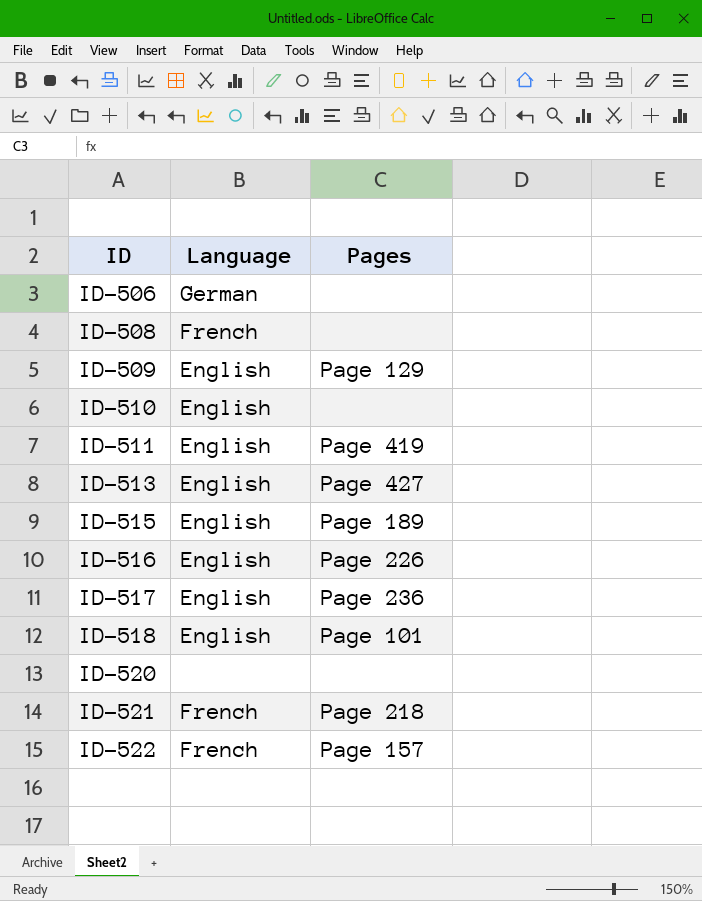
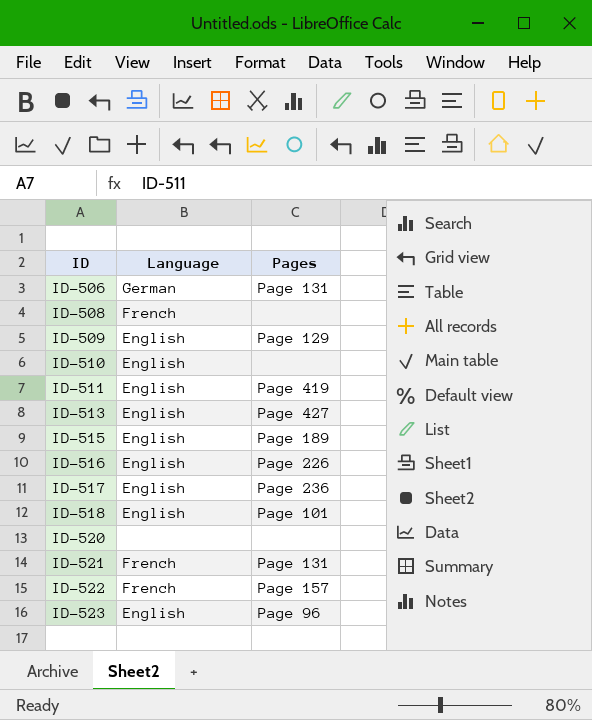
ID-506 | Pages: none -> Page 131
ID-521 | Pages: Page 218 -> Page 131
row ID-523: none -> English | Page 96

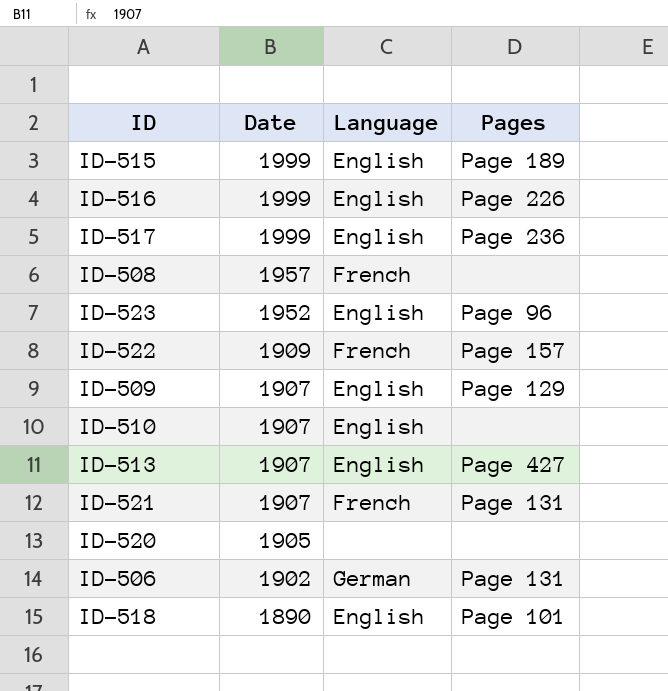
row order: ID ascending -> Date descending
column Date | position: none -> 2
row ID-511: English | Page 419 -> none

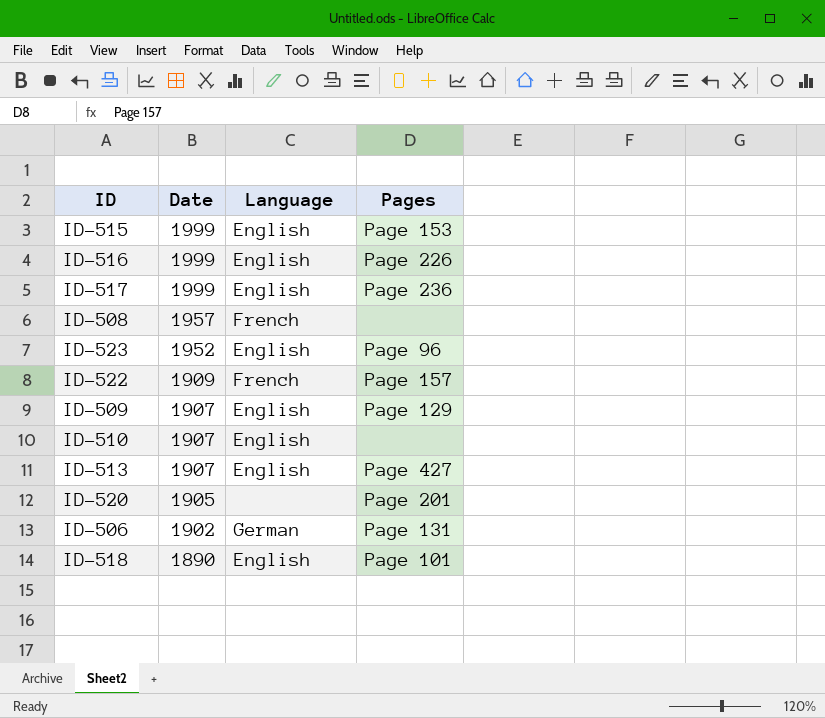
row ID-521: 1907 | French | Page 131 -> none
ID-515 | Pages: Page 189 -> Page 153
ID-520 | Pages: none -> Page 201

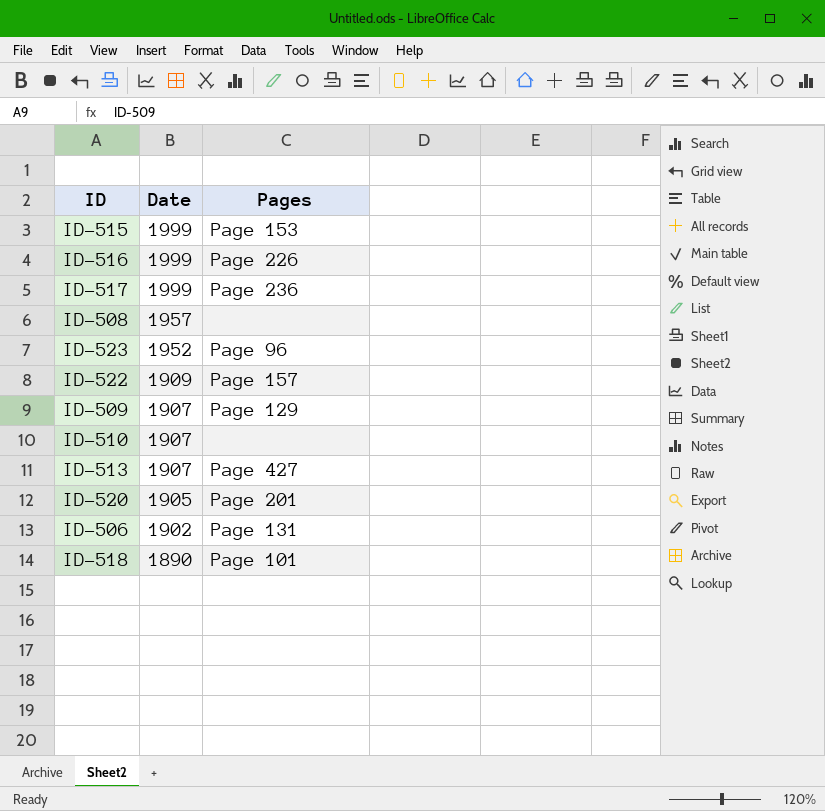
column Language | position: 3 -> none

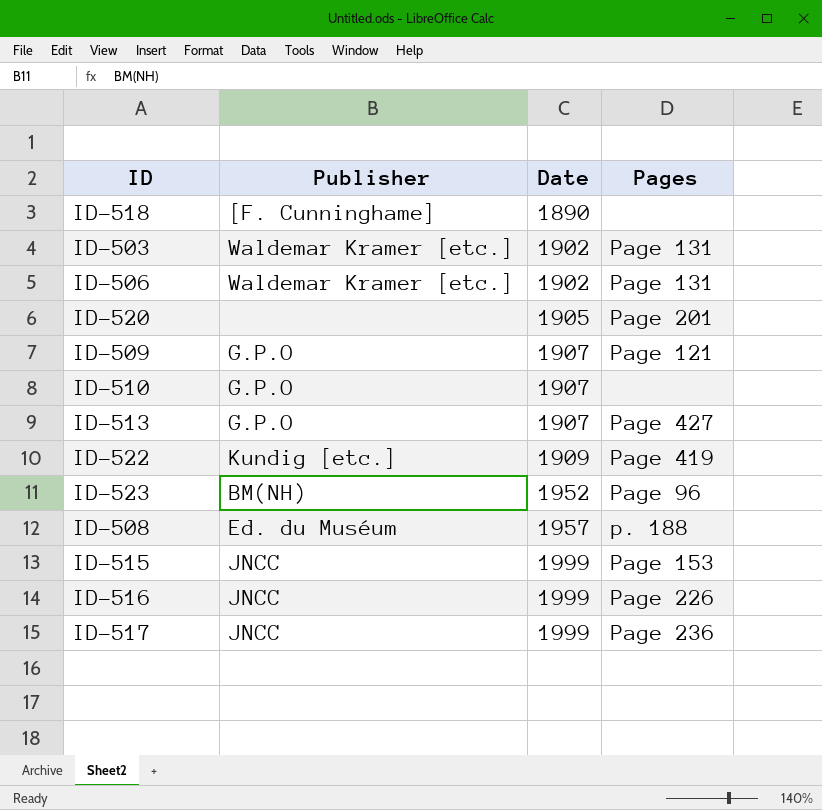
row order: Date descending -> Date ascending
column Publisher | position: none -> 2
ID-518 | Pages: Page 101 -> none
row ID-503: none -> Waldemar Kramer [etc.] | 1902 | Page 131
ID-509 | Pages: Page 129 -> Page 121
ID-522 | Pages: Page 157 -> Page 419
ID-508 | Pages: none -> p. 188

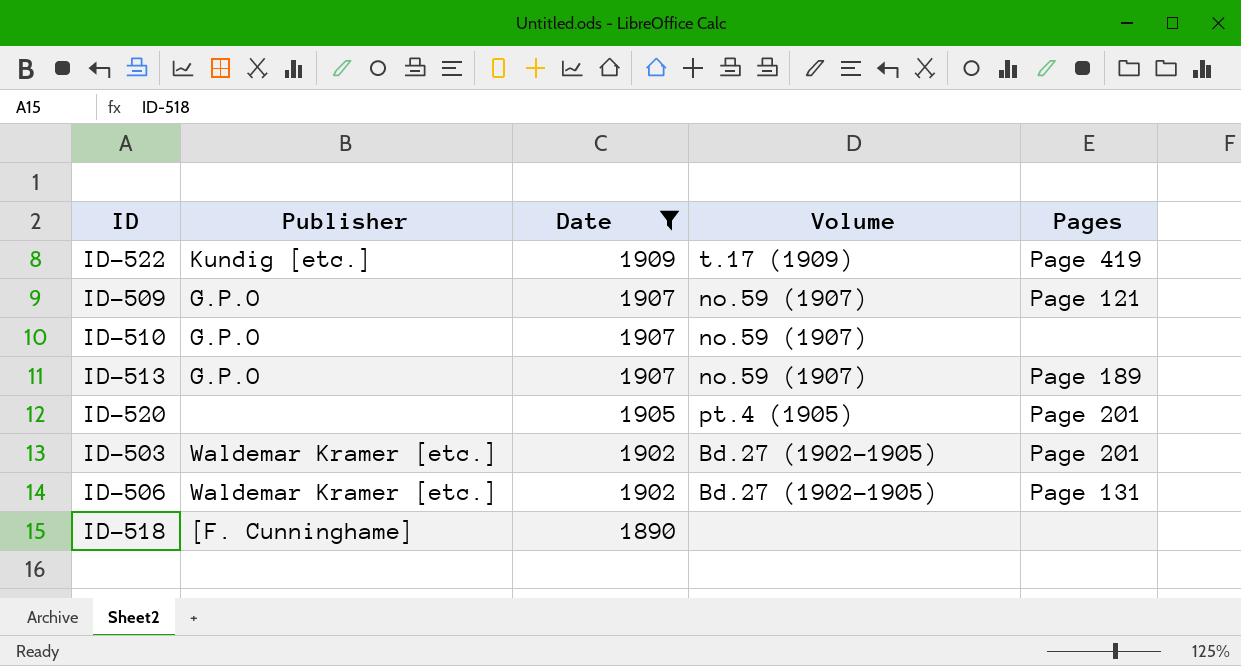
filter: none -> Date <= 1909
row order: Date ascending -> Date descending
column Volume | position: none -> 4
ID-513 | Pages: Page 427 -> Page 189
ID-503 | Pages: Page 131 -> Page 201

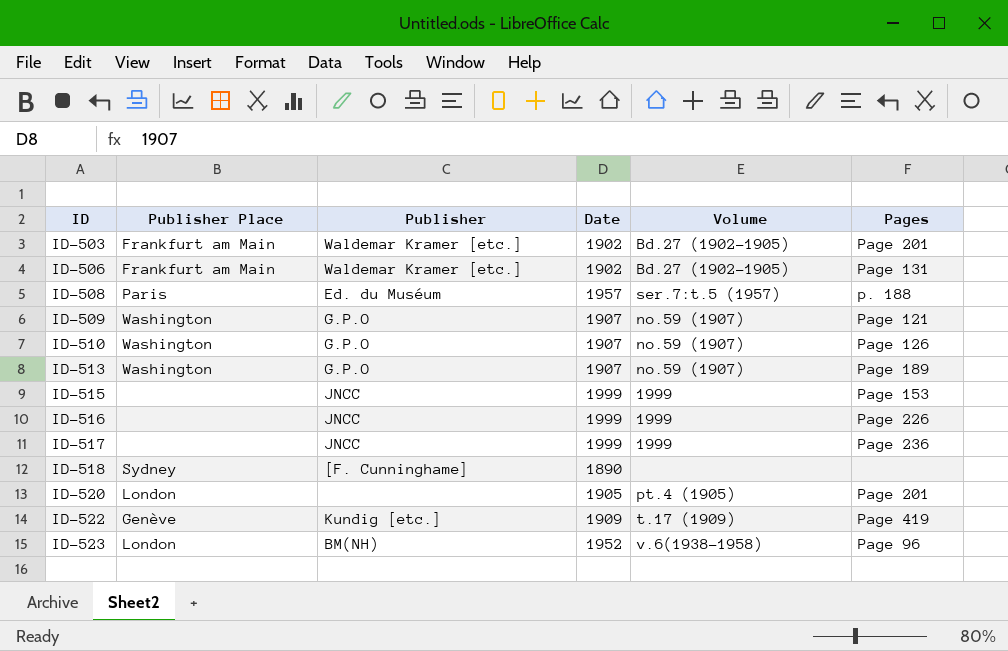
filter: Date <= 1909 -> none
row order: Date descending -> ID ascending
column Publisher Place | position: none -> 2
ID-510 | Pages: none -> Page 126

